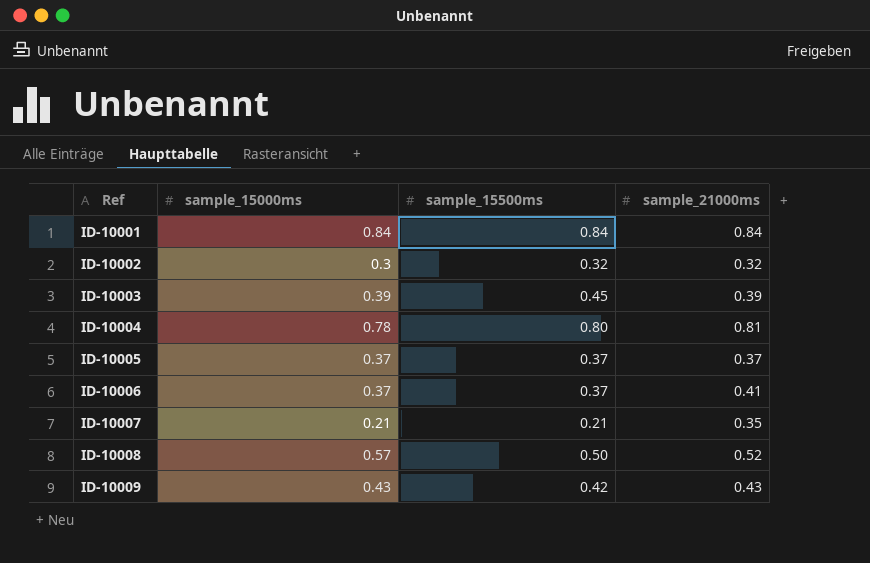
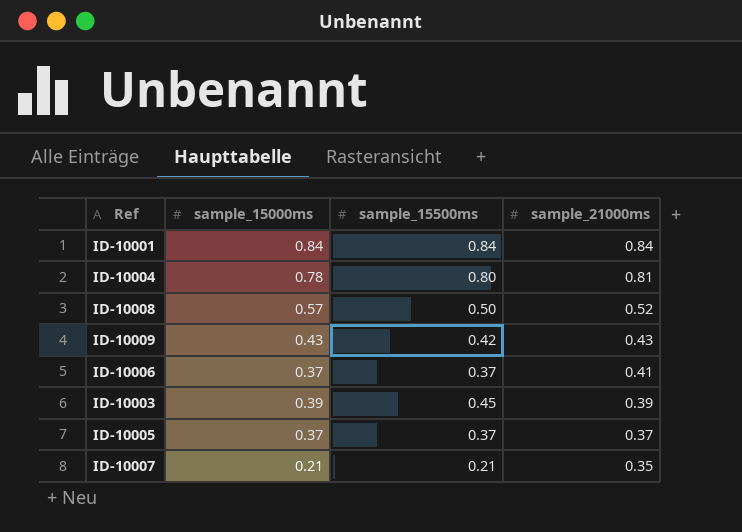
row order: Ref ascending -> sample_21000ms descending
row ID-10002: 0.3 | 0.32 | 0.32 -> none

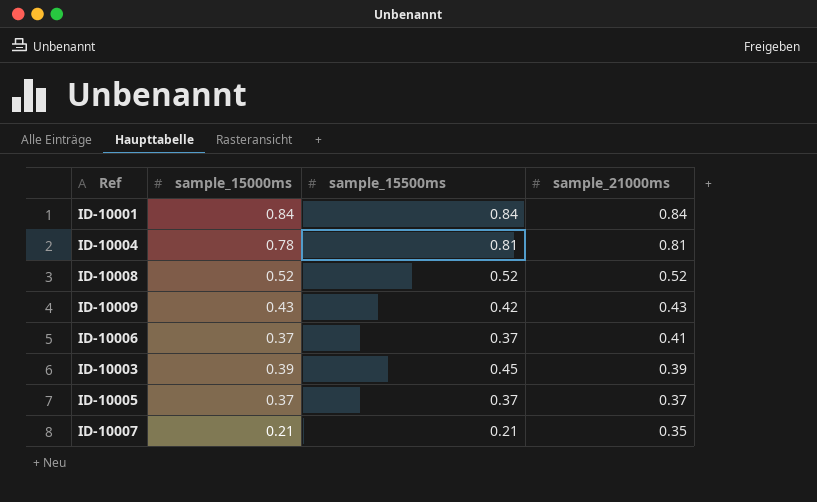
ID-10004 | sample_15500ms: 0.80 -> 0.81
ID-10008 | sample_15000ms: 0.57 -> 0.52
ID-10008 | sample_15500ms: 0.50 -> 0.52

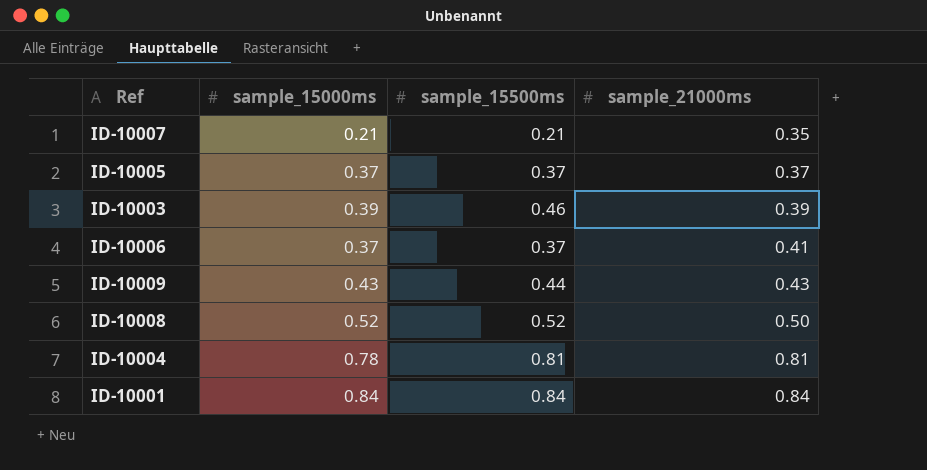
row order: sample_21000ms descending -> sample_21000ms ascending
ID-10003 | sample_15500ms: 0.45 -> 0.46
ID-10009 | sample_15500ms: 0.42 -> 0.44
ID-10008 | sample_21000ms: 0.52 -> 0.50

